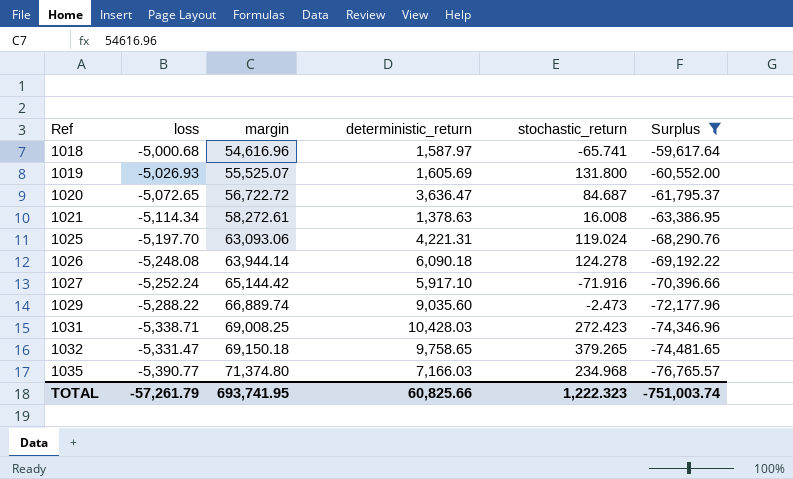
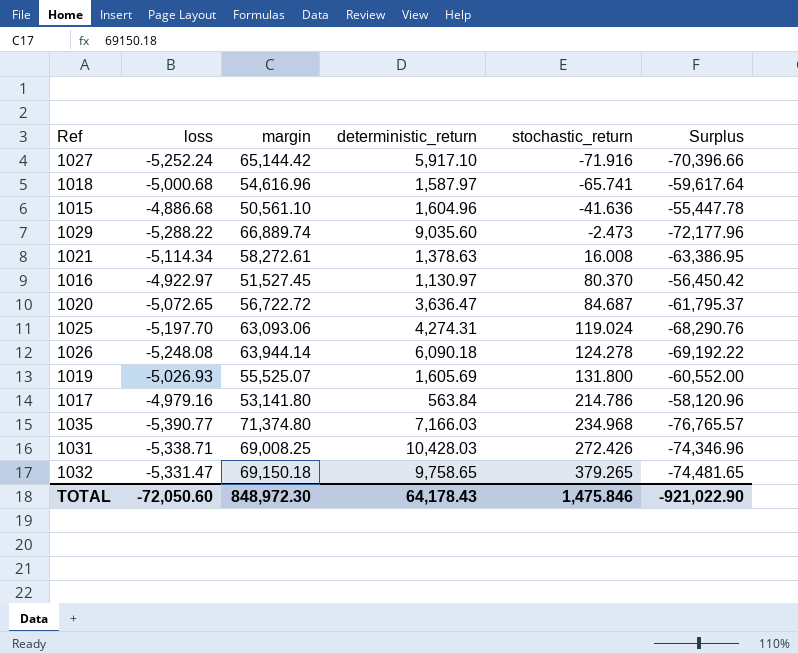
filter: Surplus <= -59,617.64 -> none
row order: Ref ascending -> stochastic_return ascending
1025 | deterministic_return: 4,221.31 -> 4,274.31
1031 | stochastic_return: 272.423 -> 272.426
TOTAL | loss: -57,261.79 -> -72,050.60
TOTAL | margin: 693,741.95 -> 848,972.30
TOTAL | deterministic_return: 60,825.66 -> 64,178.43
TOTAL | stochastic_return: 1,222.323 -> 1,475.846
TOTAL | Surplus: -751,003.74 -> -921,022.90

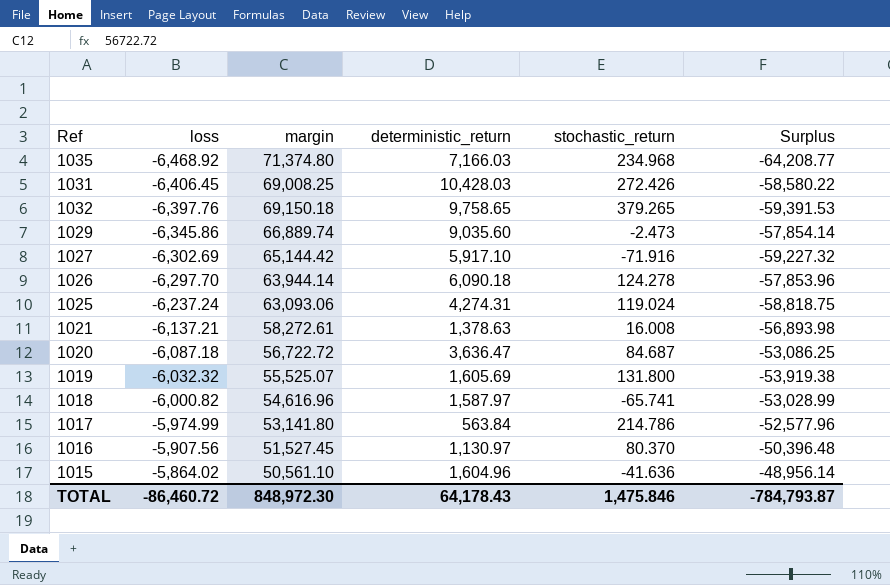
row order: stochastic_return ascending -> loss ascending
column Surplus | formula: [loss] - [margin] -> [deterministic_return] - [margin]
1035 | loss: -5,390.77 -> -6,468.92
1031 | loss: -5,338.71 -> -6,406.45
1032 | loss: -5,331.47 -> -6,397.76
1029 | loss: -5,288.22 -> -6,345.86
1027 | loss: -5,252.24 -> -6,302.69
1026 | loss: -5,248.08 -> -6,297.70
1025 | loss: -5,197.70 -> -6,237.24
1021 | loss: -5,114.34 -> -6,137.21
1020 | loss: -5,072.65 -> -6,087.18
1019 | loss: -5,026.93 -> -6,032.32
1018 | loss: -5,000.68 -> -6,000.82
1017 | loss: -4,979.16 -> -5,974.99
1016 | loss: -4,922.97 -> -5,907.56
1015 | loss: -4,886.68 -> -5,864.02
TOTAL | loss: -72,050.60 -> -86,460.72
TOTAL | Surplus: -921,022.90 -> -784,793.87

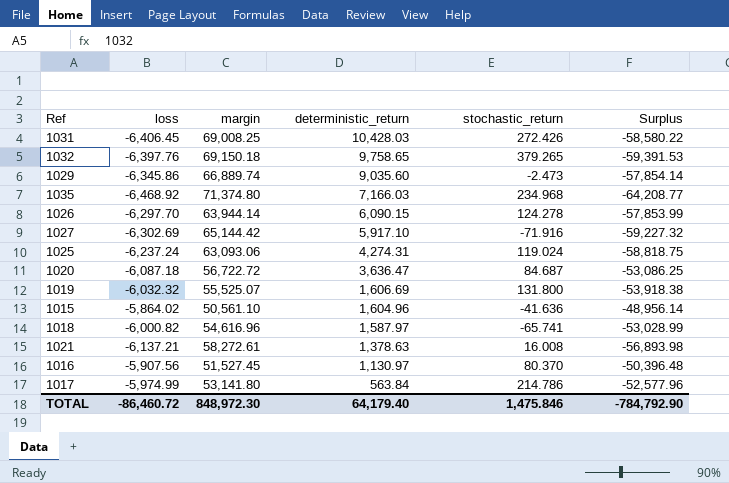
row order: loss ascending -> deterministic_return descending
1026 | deterministic_return: 6,090.18 -> 6,090.15
1026 | Surplus: -57,853.96 -> -57,853.99
1019 | deterministic_return: 1,605.69 -> 1,606.69
1019 | Surplus: -53,919.38 -> -53,918.38
TOTAL | deterministic_return: 64,178.43 -> 64,179.40
TOTAL | Surplus: -784,793.87 -> -784,792.90

